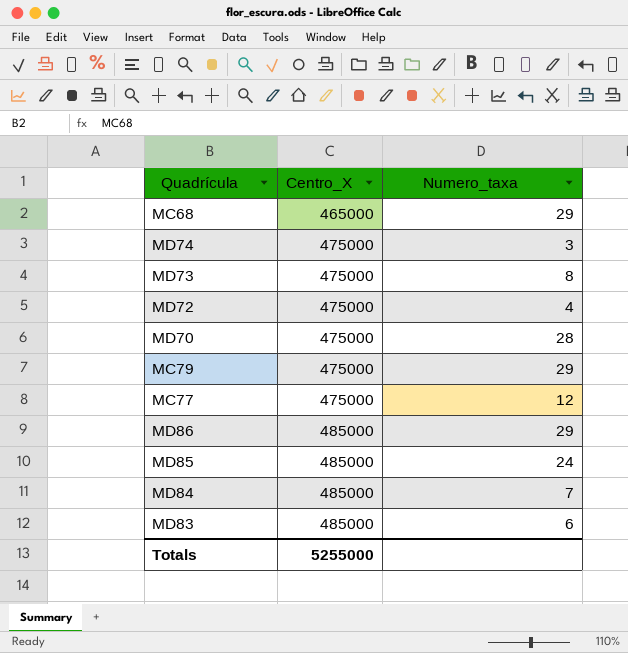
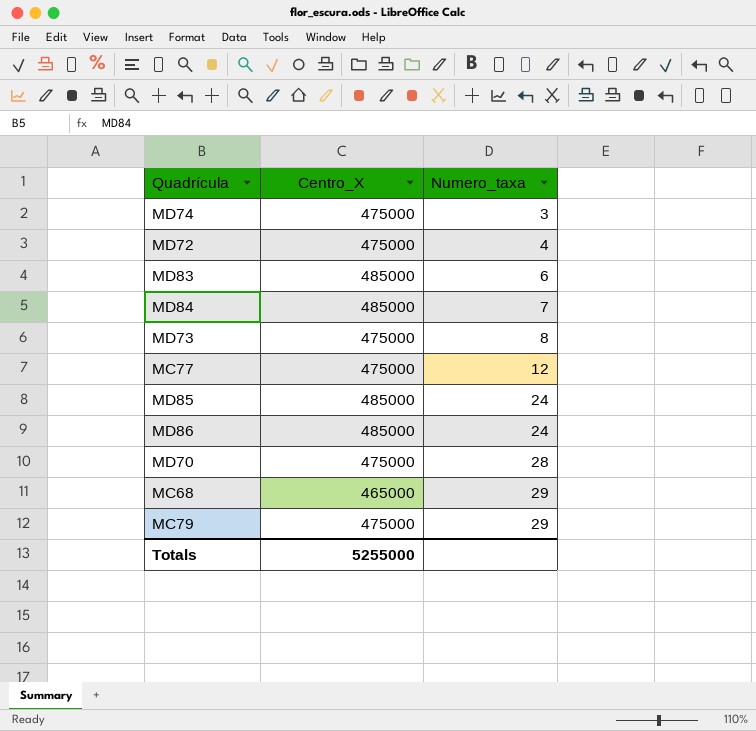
row order: Centro_X ascending -> Numero_taxa ascending
MD86 | Numero_taxa: 29 -> 24

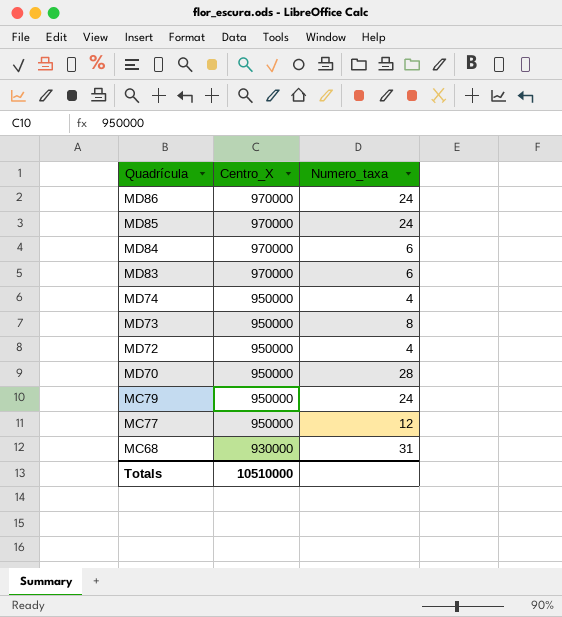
row order: Numero_taxa ascending -> Quadrícula descending
MD86 | Centro_X: 485000 -> 970000
MD85 | Centro_X: 485000 -> 970000
MD84 | Centro_X: 485000 -> 970000
MD84 | Numero_taxa: 7 -> 6
MD83 | Centro_X: 485000 -> 970000
MD74 | Centro_X: 475000 -> 950000
MD74 | Numero_taxa: 3 -> 4
MD73 | Centro_X: 475000 -> 950000
MD72 | Centro_X: 475000 -> 950000
MD70 | Centro_X: 475000 -> 950000
MC79 | Centro_X: 475000 -> 950000
MC79 | Numero_taxa: 29 -> 24
MC77 | Centro_X: 475000 -> 950000
MC68 | Centro_X: 465000 -> 930000
MC68 | Numero_taxa: 29 -> 31
Totals | Centro_X: 5255000 -> 10510000

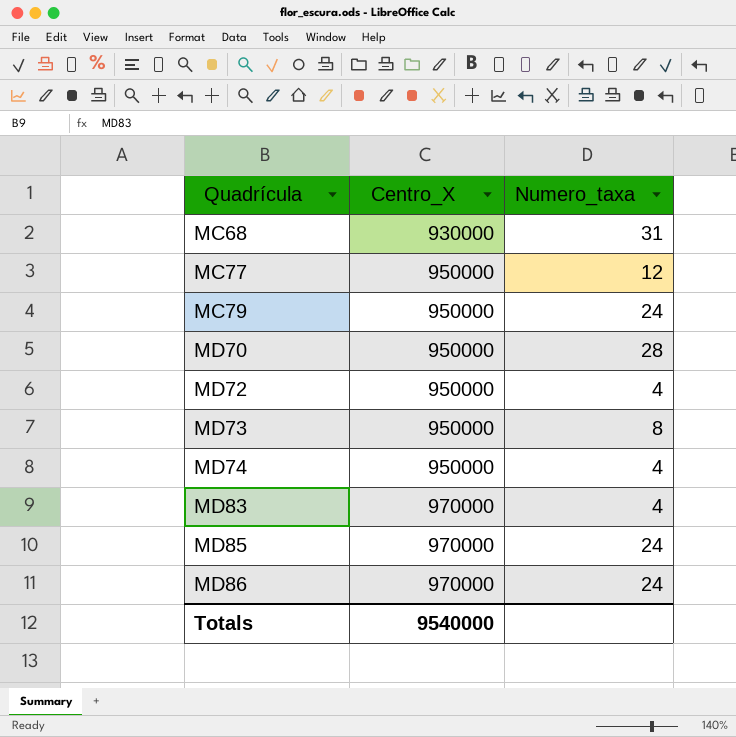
row order: Quadrícula descending -> Quadrícula ascending
row MD84: 970000 | 6 -> none
MD83 | Numero_taxa: 6 -> 4
Totals | Centro_X: 10510000 -> 9540000

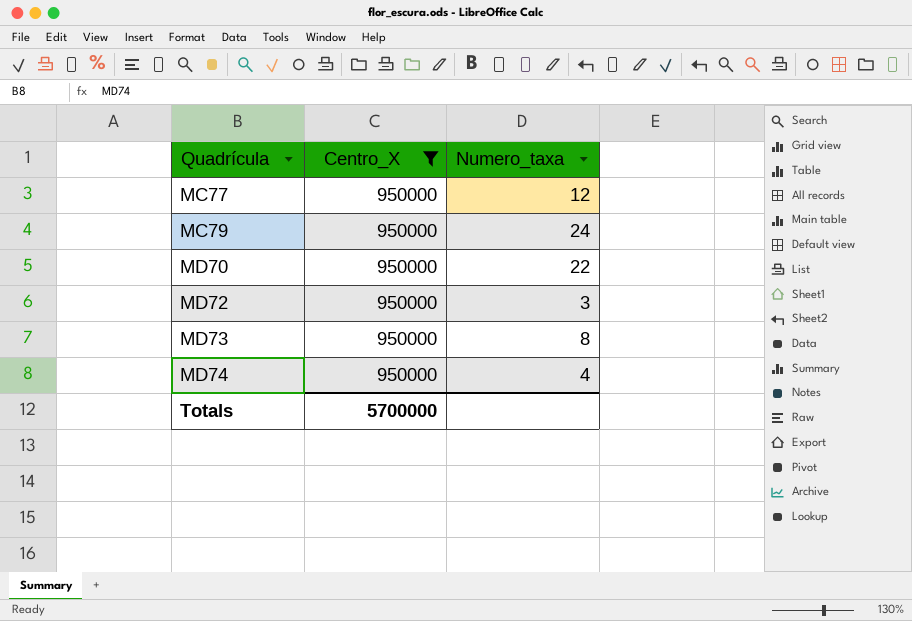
filter: none -> Centro_X = 950000
MD70 | Numero_taxa: 28 -> 22
MD72 | Numero_taxa: 4 -> 3
Totals | Centro_X: 9540000 -> 5700000

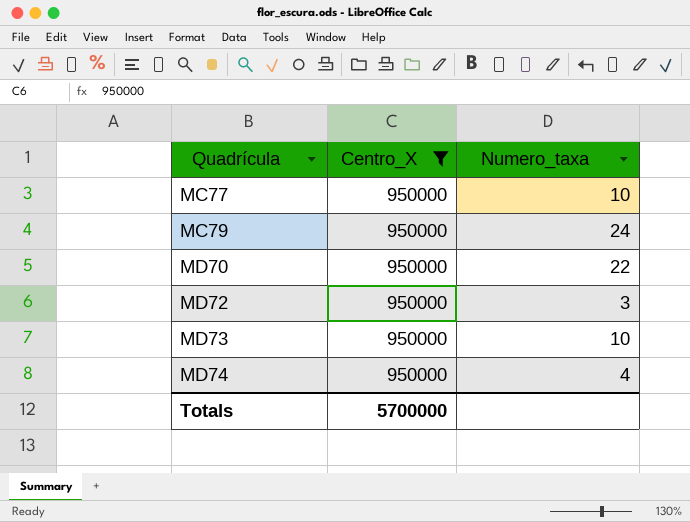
MC77 | Numero_taxa: 12 -> 10
MD73 | Numero_taxa: 8 -> 10

